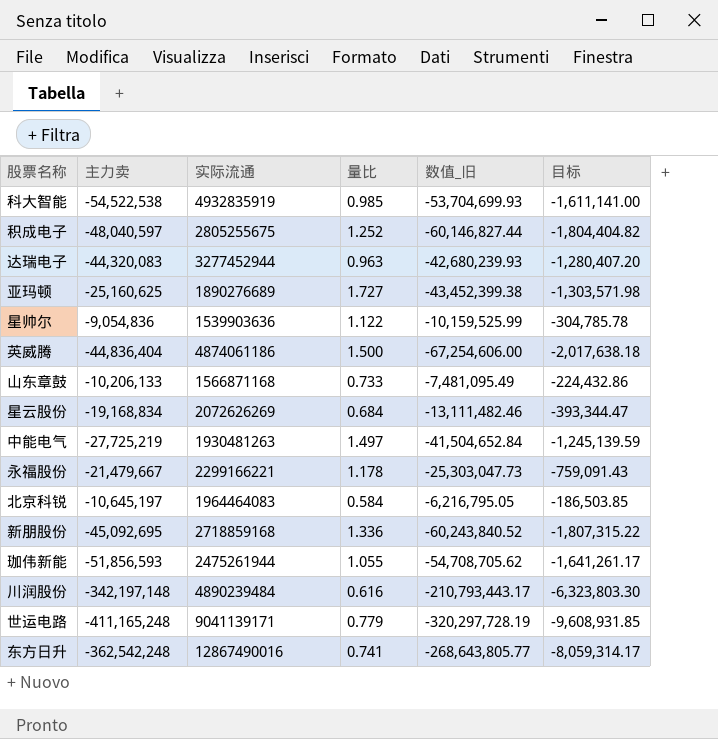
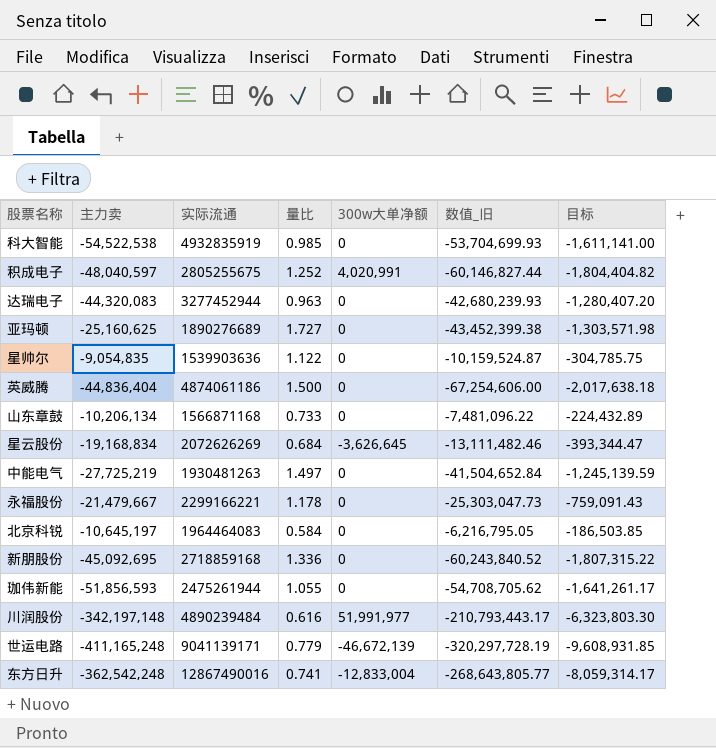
column 300w大单净额 | position: none -> 5
星帅尔 | 主力卖: -9,054,836 -> -9,054,835
星帅尔 | 数值_旧: -10,159,525.99 -> -10,159,524.87
星帅尔 | 目标: -304,785.78 -> -304,785.75
山东章鼓 | 主力卖: -10,206,133 -> -10,206,134
山东章鼓 | 数值_旧: -7,481,095.49 -> -7,481,096.22
山东章鼓 | 目标: -224,432.86 -> -224,432.89

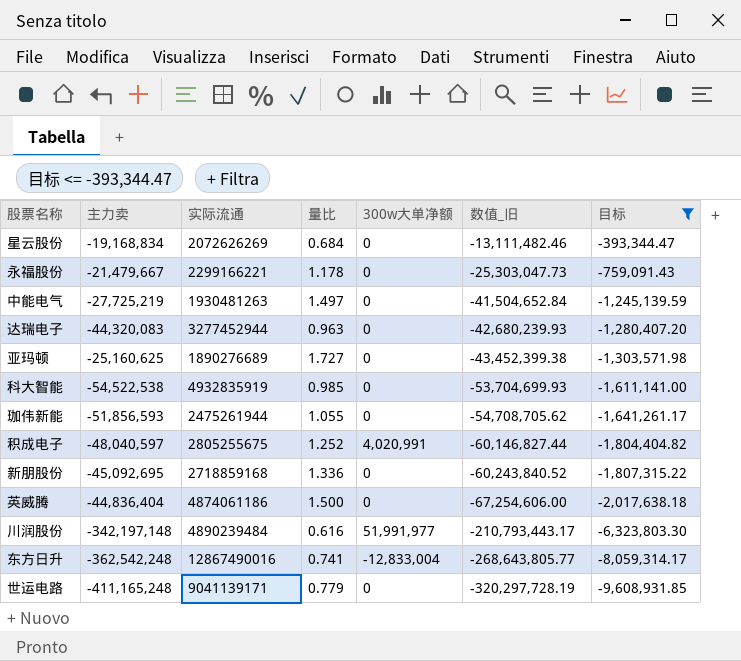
filter: none -> 目标 <= -393,344.47
row order: none -> 数值_旧 descending
星云股份 | 300w大单净额: -3,626,645 -> 0
世运电路 | 300w大单净额: -46,672,139 -> 0

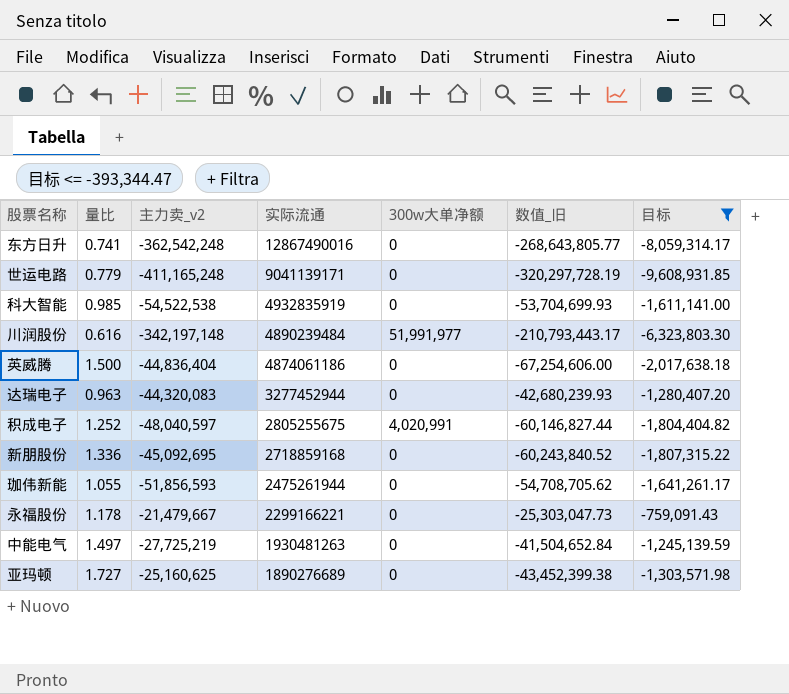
row order: 数值_旧 descending -> 实际流通 descending
column 量比 | position: 4 -> 2
column name: 主力卖 -> 主力卖_v2
row 星云股份: -19,168,834 | 2072626269 | 0.684 | 0 | -13,111,482.46 | -393,344.47 -> none
东方日升 | 300w大单净额: -12,833,004 -> 0

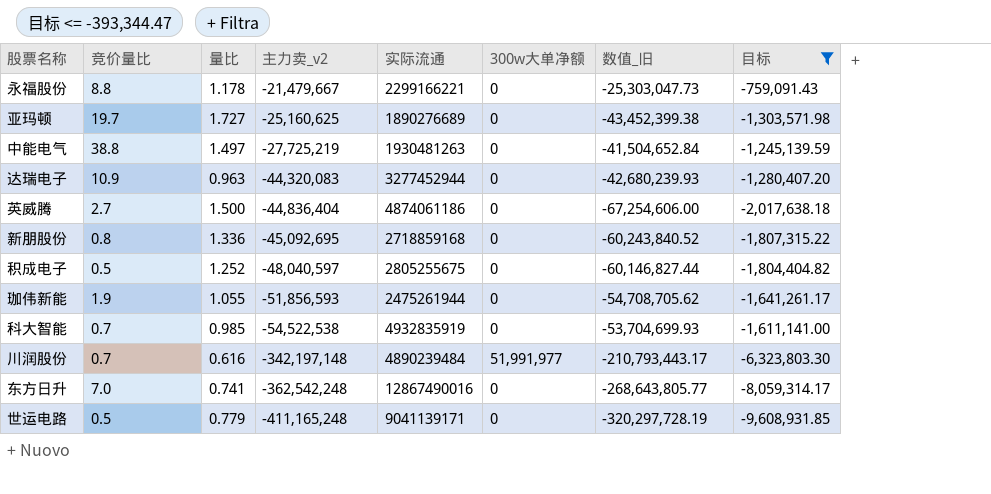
row order: 实际流通 descending -> 主力卖_v2 descending
column 竞价量比 | position: none -> 2
积成电子 | 300w大单净额: 4,020,991 -> 0

